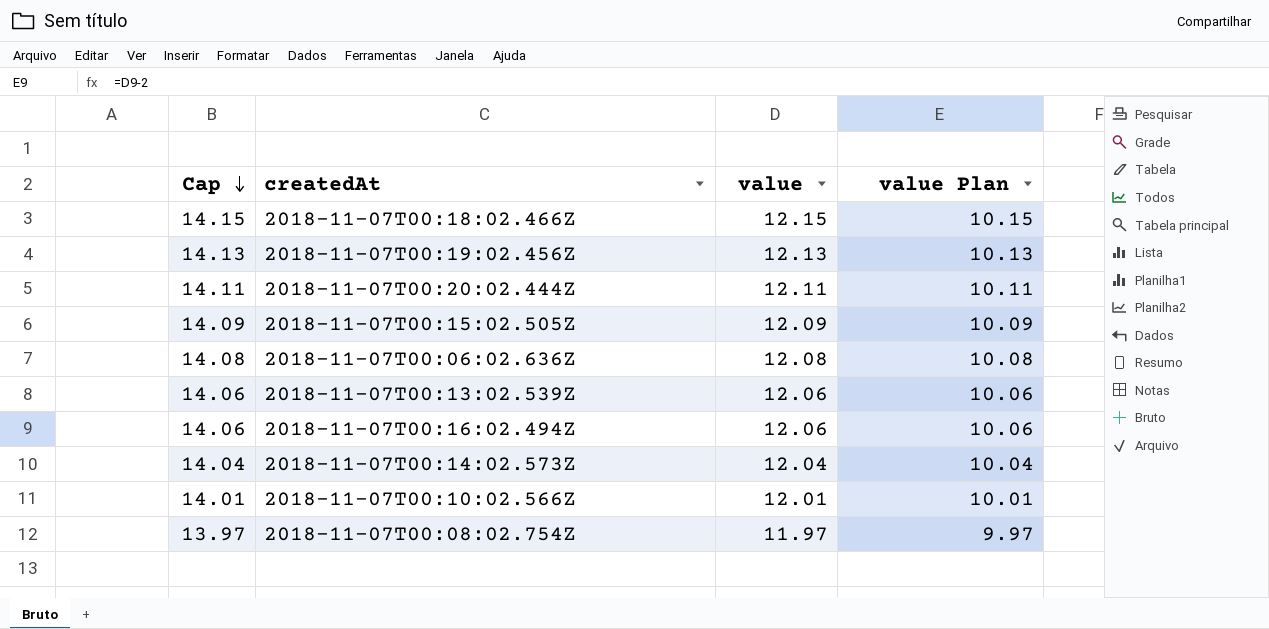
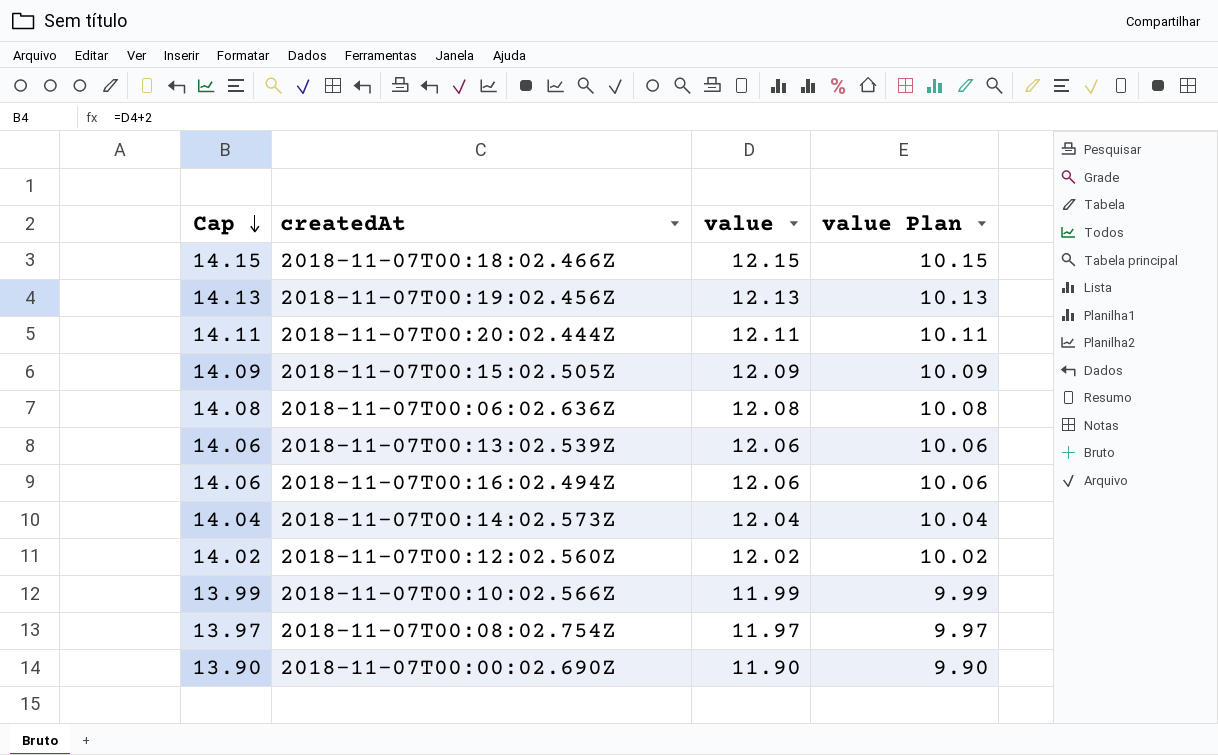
row 2018-11-07T00:12:02.560Z: none -> 14.02 | 12.02 | 10.02
2018-11-07T00:10:02.566Z | Cap: 14.01 -> 13.99
2018-11-07T00:10:02.566Z | value: 12.01 -> 11.99
2018-11-07T00:10:02.566Z | value Plan: 10.01 -> 9.99
row 2018-11-07T00:00:02.690Z: none -> 13.90 | 11.90 | 9.90

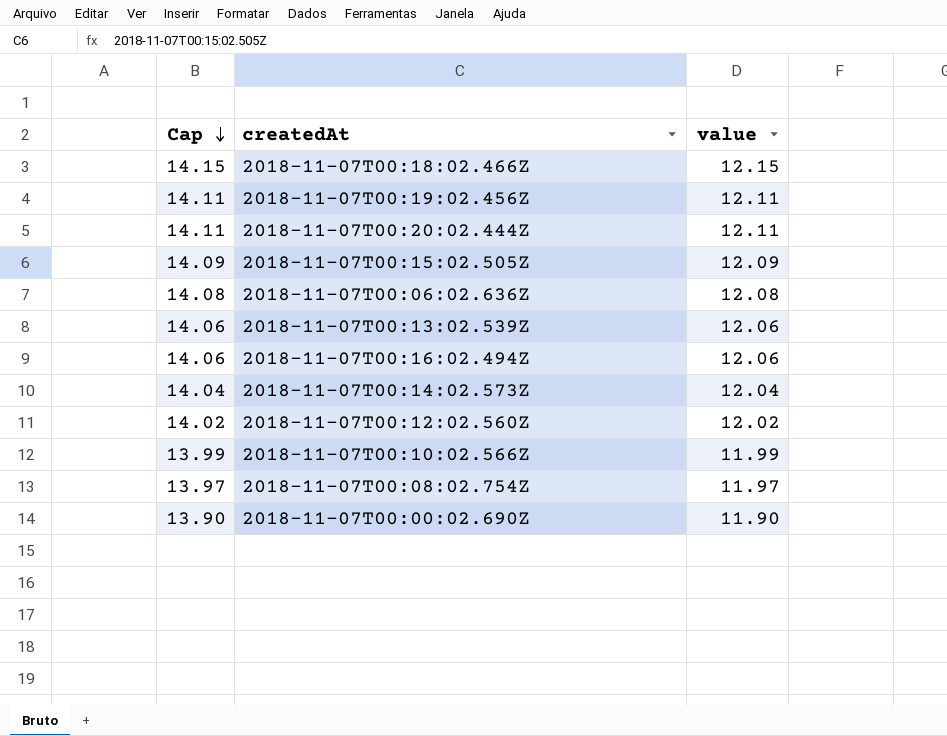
column value Plan | formula: [value] - 2 -> none
2018-11-07T00:19:02.456Z | Cap: 14.13 -> 14.11
2018-11-07T00:19:02.456Z | value: 12.13 -> 12.11

